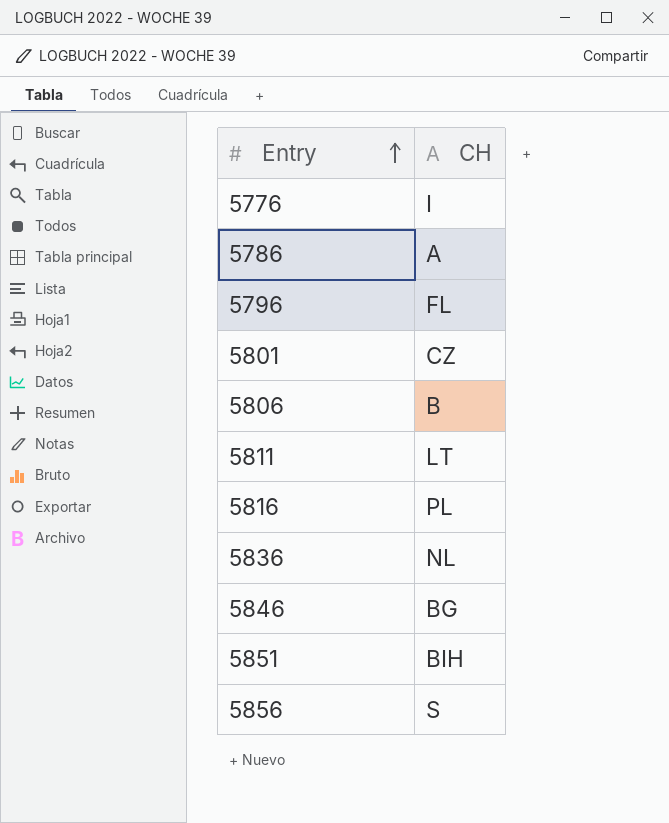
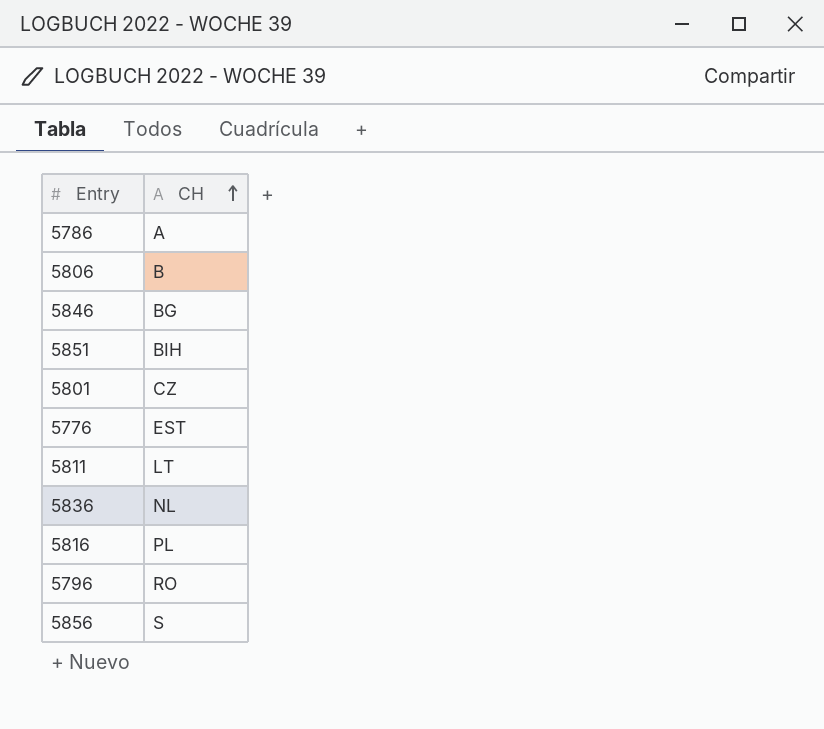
row order: Entry ascending -> CH ascending
5776 | CH: I -> EST
5796 | CH: FL -> RO

